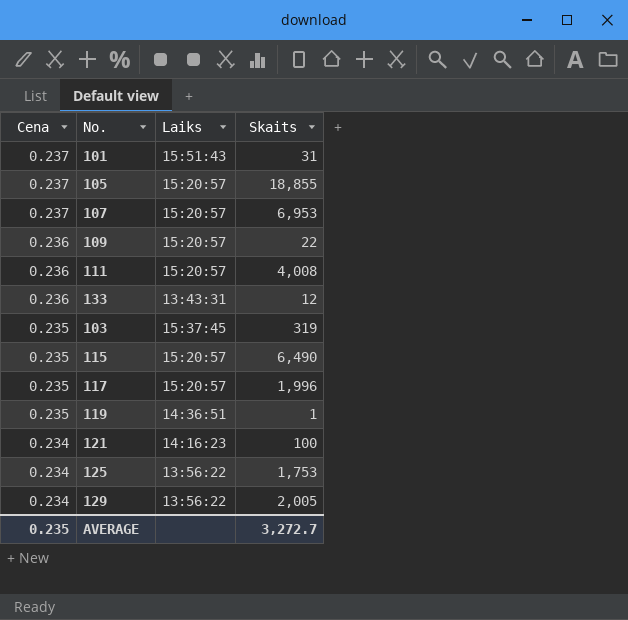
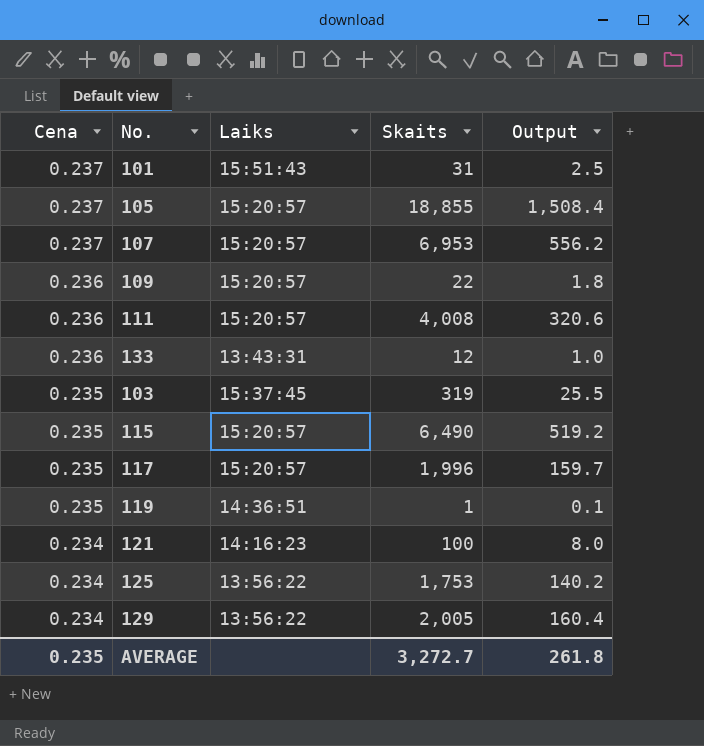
column Output | formula: none -> [Skaits] * 0.08

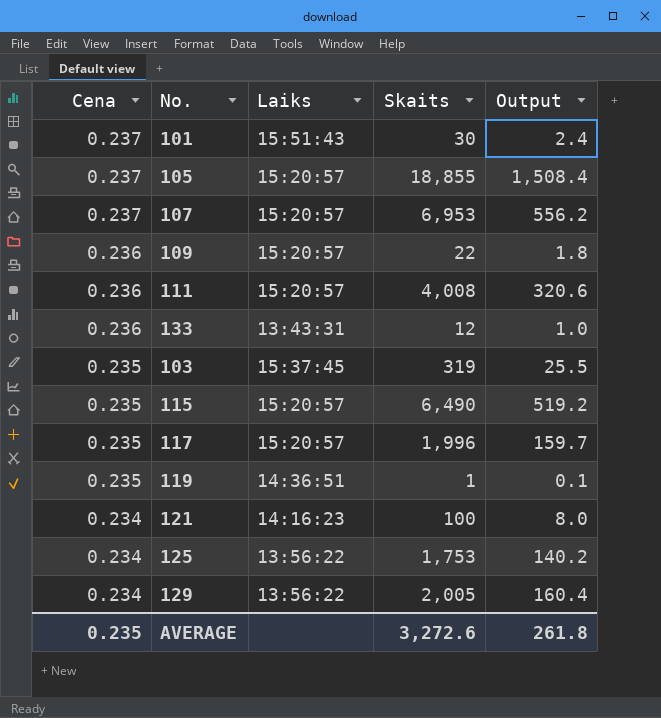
101 | Skaits: 31 -> 30
101 | Output: 2.5 -> 2.4
AVERAGE | Skaits: 3,272.7 -> 3,272.6

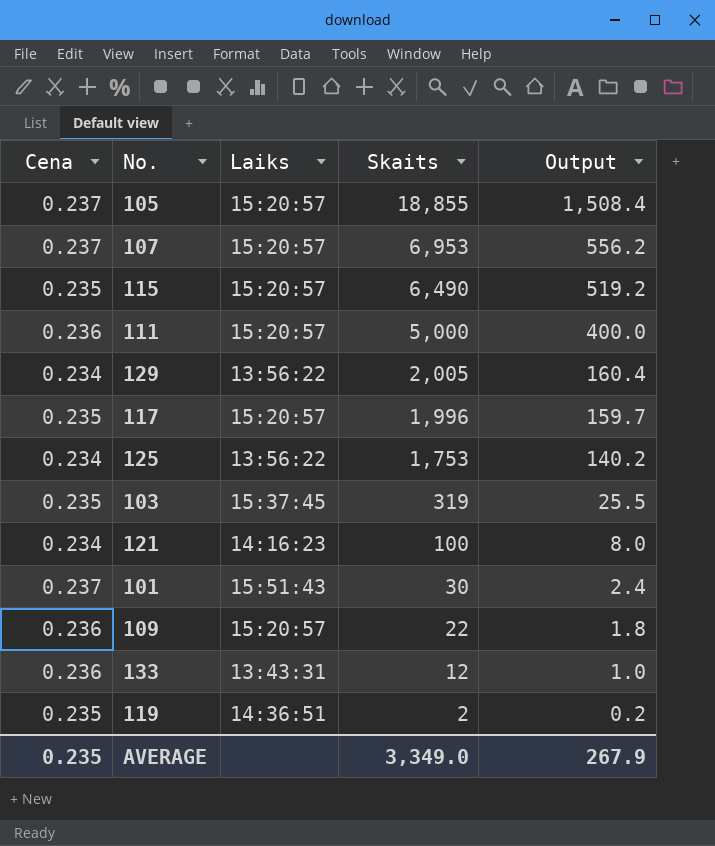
row order: Cena descending -> Skaits descending
111 | Skaits: 4,008 -> 5,000
111 | Output: 320.6 -> 400.0
119 | Skaits: 1 -> 2
119 | Output: 0.1 -> 0.2
AVERAGE | Skaits: 3,272.6 -> 3,349.0
AVERAGE | Output: 261.8 -> 267.9

